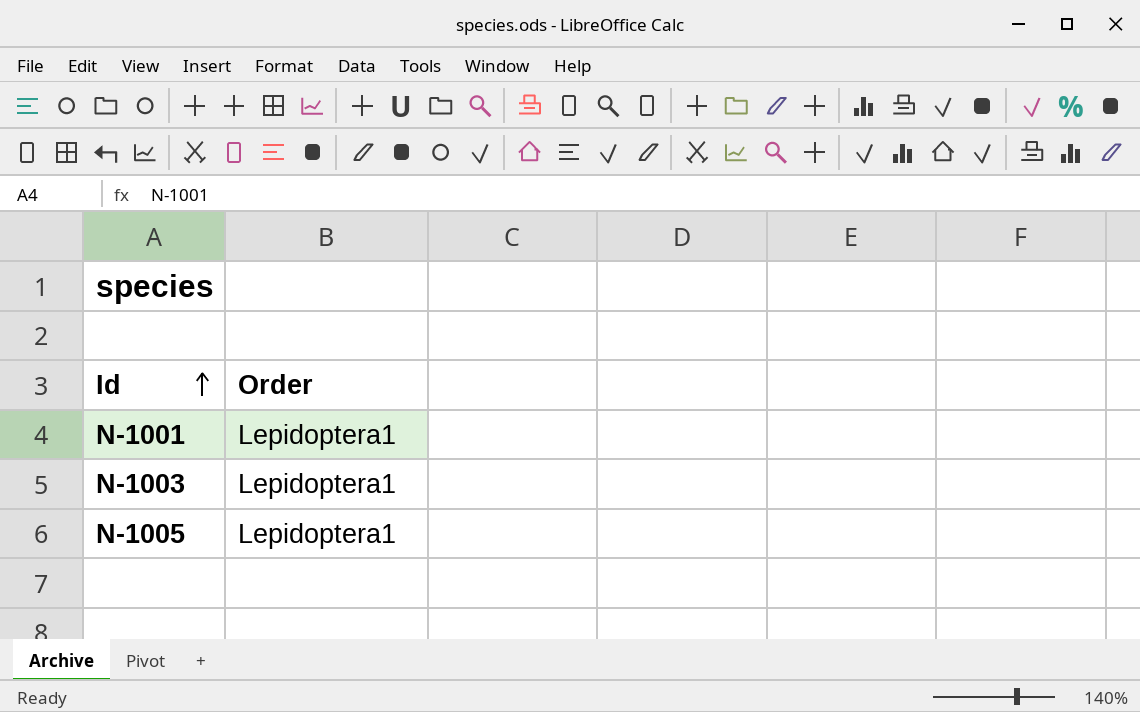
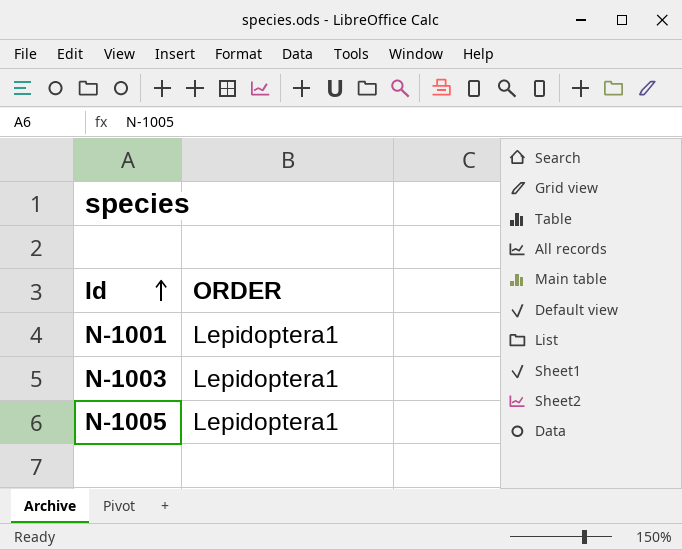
column name: Order -> ORDER

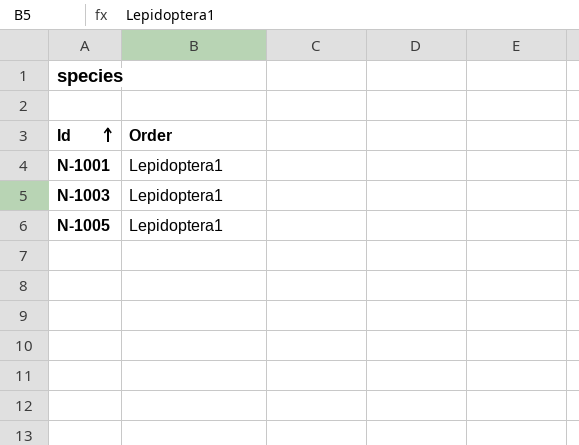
column name: ORDER -> Order

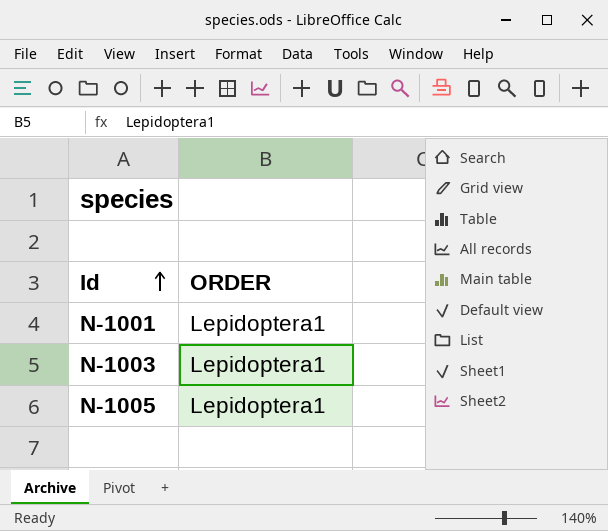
column name: Order -> ORDER

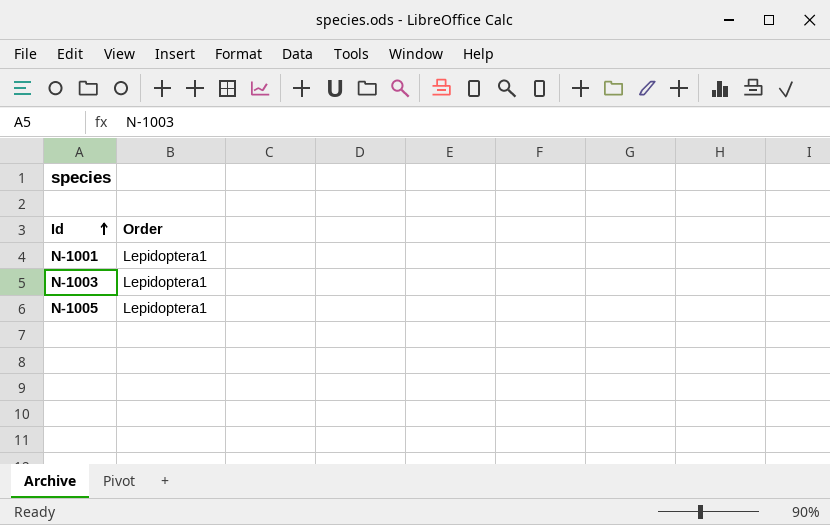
column name: ORDER -> Order

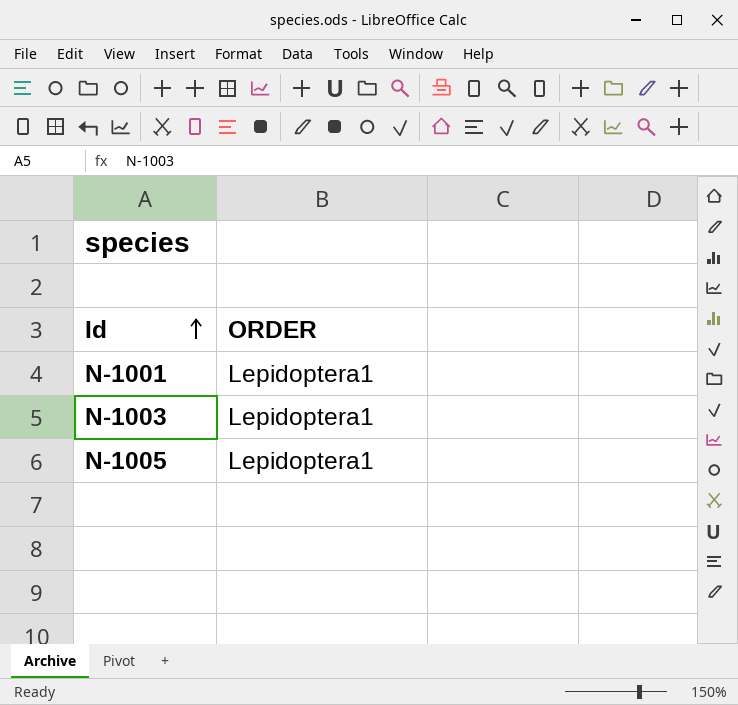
column name: Order -> ORDER

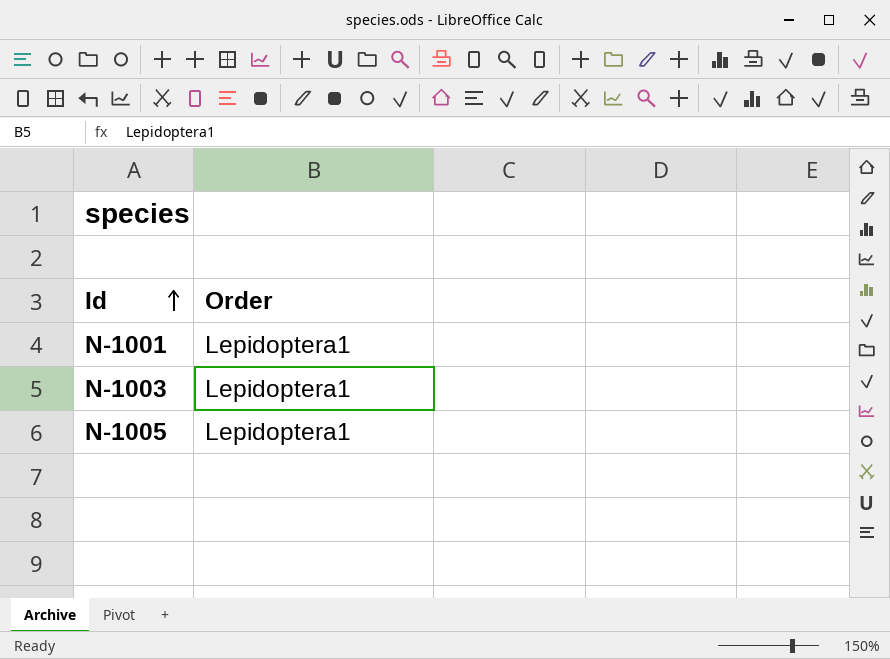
column name: ORDER -> Order

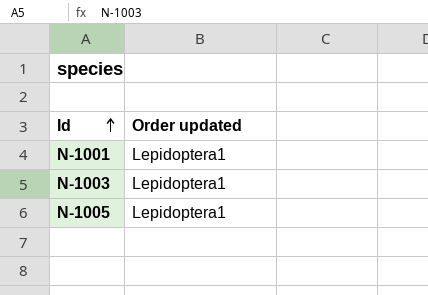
column name: Order -> Order updated

